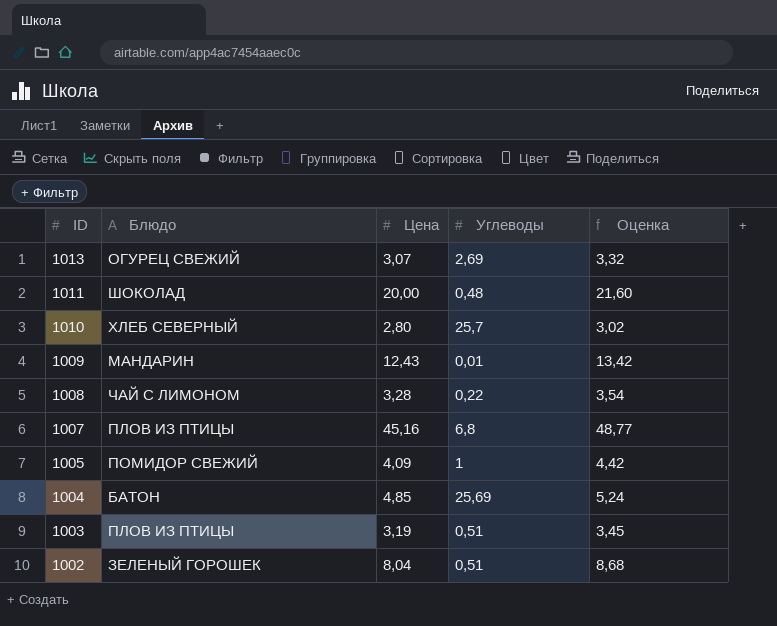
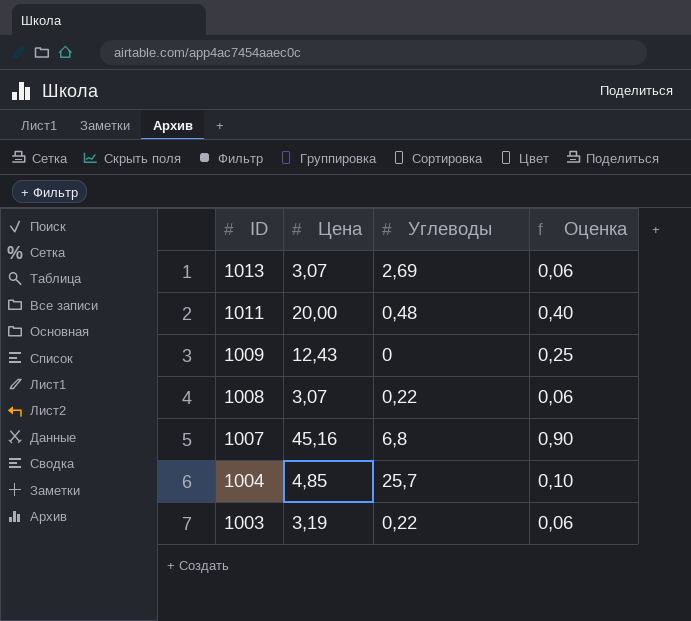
column Блюдо | position: 2 -> none
column Оценка | formula: [Цена] * 1,08 -> [Цена] * 0,02
row 1010: ХЛЕБ СЕВЕРНЫЙ | 2,80 | 25,7 | 3,02 -> none
row 1005: ПОМИДОР СВЕЖИЙ | 4,09 | 1 | 4,42 -> none
row 1002: ЗЕЛЕНЫЙ ГОРОШЕК | 8,04 | 0,51 | 8,68 -> none
1009 | Углеводы: 0,01 -> 0
1008 | Цена: 3,28 -> 3,07
1004 | Углеводы: 25,69 -> 25,7
1003 | Углеводы: 0,51 -> 0,22

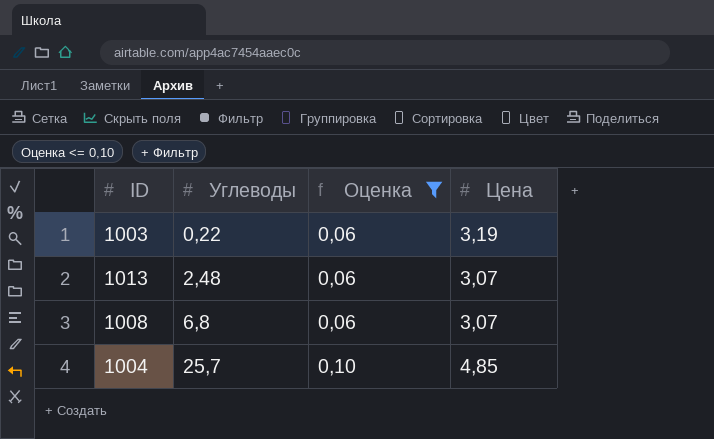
filter: none -> Оценка <= 0,10
row order: ID descending -> Углеводы ascending
column Цена | position: 2 -> 4
1013 | Углеводы: 2,69 -> 2,48
1008 | Углеводы: 0,22 -> 6,8

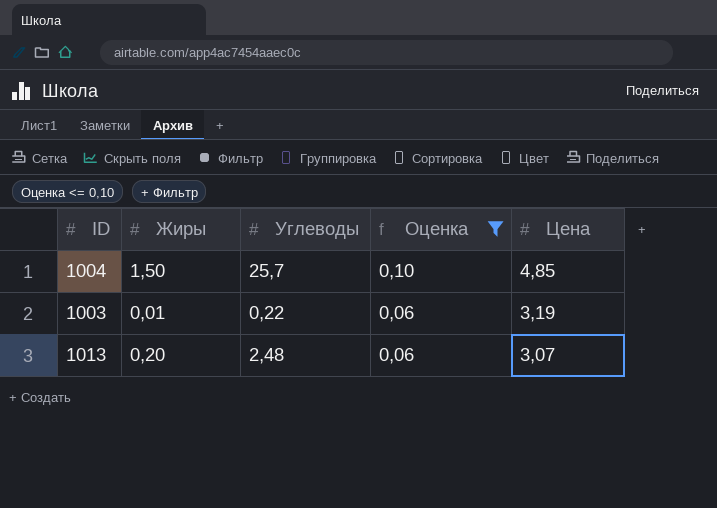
row order: Углеводы ascending -> Оценка descending
column Жиры | position: none -> 2
row 1008: 6,8 | 0,06 | 3,07 -> none

